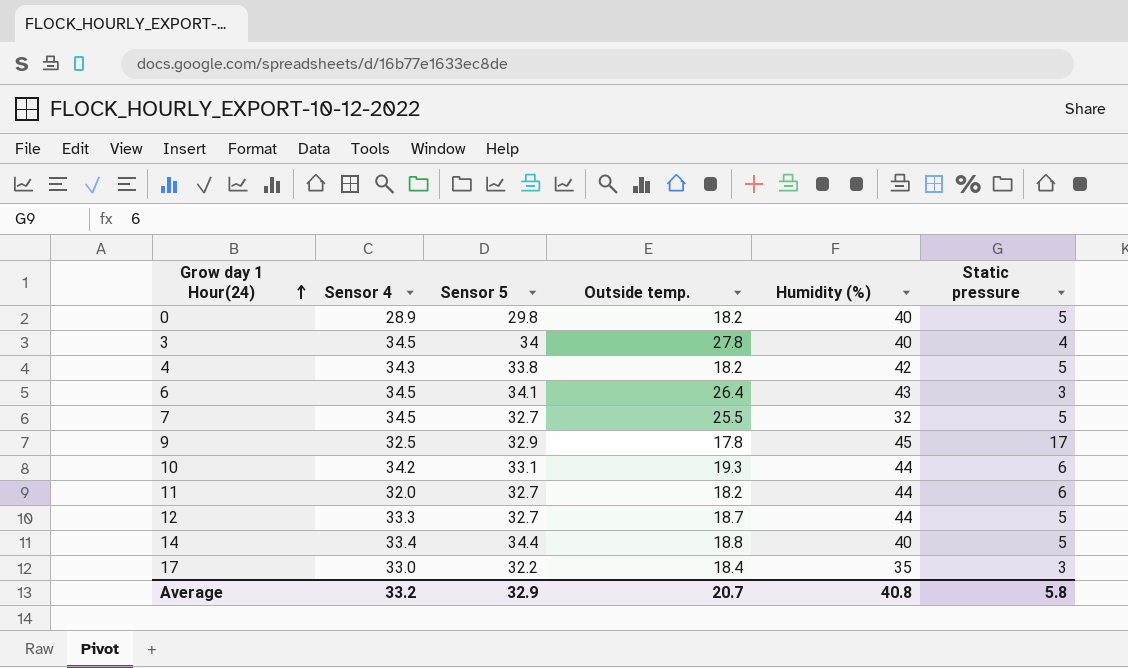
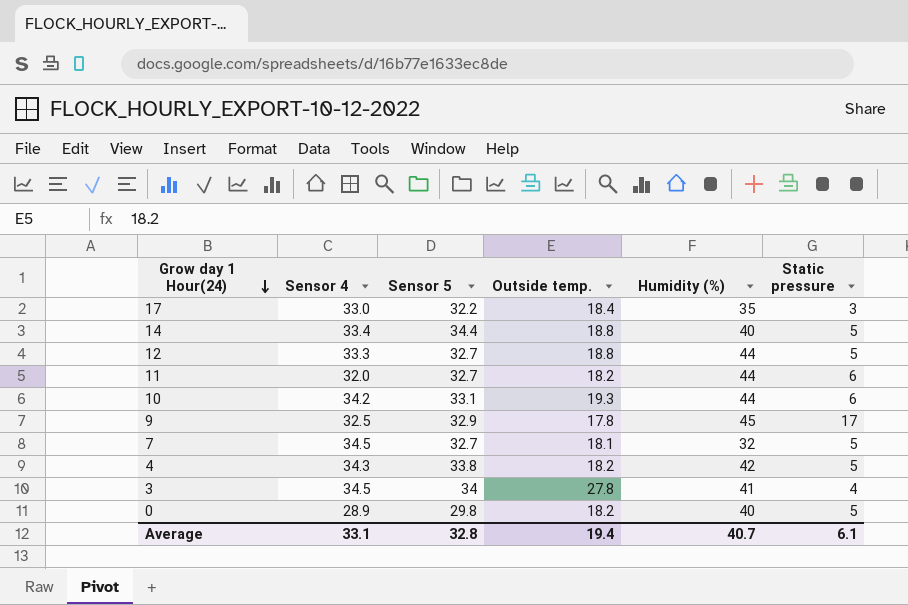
row order: Grow day 1 Hour(24) ascending -> Grow day 1 Hour(24) descending
row 6: 34.5 | 34.1 | 26.4 | 43 | 3 -> none
12 | Outside temp.: 18.7 -> 18.8
7 | Outside temp.: 25.5 -> 18.1
3 | Humidity (%): 40 -> 41
Average | Sensor 4: 33.2 -> 33.1
Average | Sensor 5: 32.9 -> 32.8
Average | Outside temp.: 20.7 -> 19.4
Average | Humidity (%): 40.8 -> 40.7
Average | Static pressure: 5.8 -> 6.1

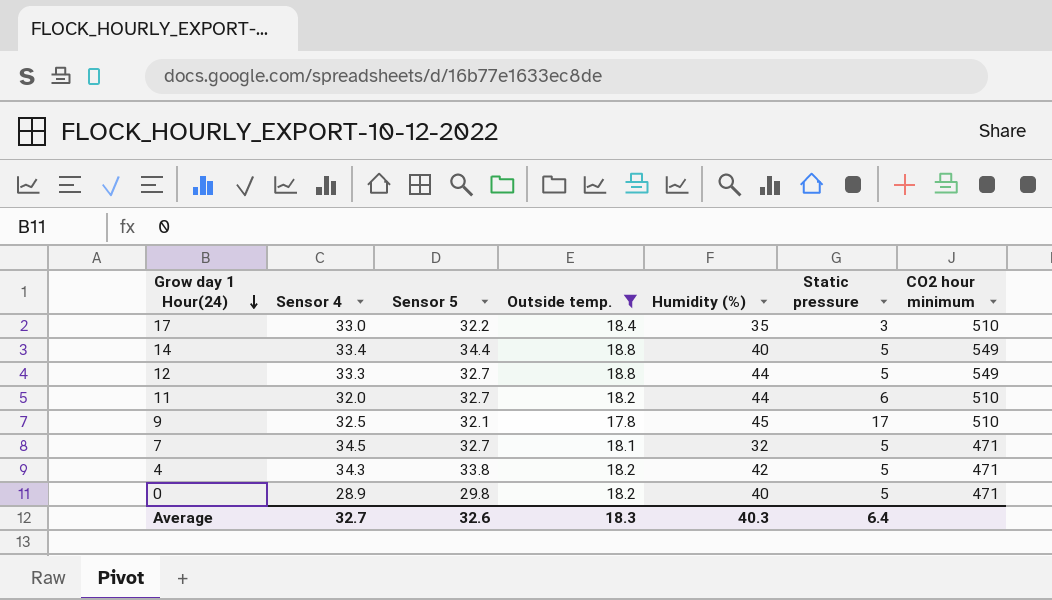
filter: none -> Outside temp. <= 18.8
column CO2 hour minimum | position: none -> 7
9 | Sensor 5: 32.9 -> 32.1
Average | Sensor 4: 33.1 -> 32.7
Average | Sensor 5: 32.8 -> 32.6
Average | Outside temp.: 19.4 -> 18.3
Average | Humidity (%): 40.7 -> 40.3
Average | Static pressure: 6.1 -> 6.4

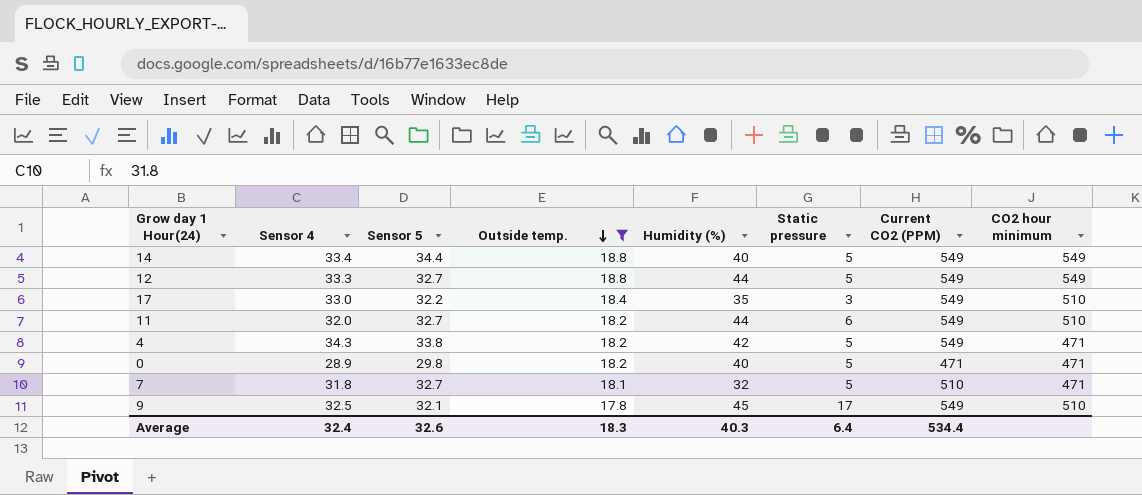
row order: Grow day 1 Hour(24) descending -> Outside temp. descending
column Current CO2 (PPM) | position: none -> 7
7 | Sensor 4: 34.5 -> 31.8
Average | Sensor 4: 32.7 -> 32.4

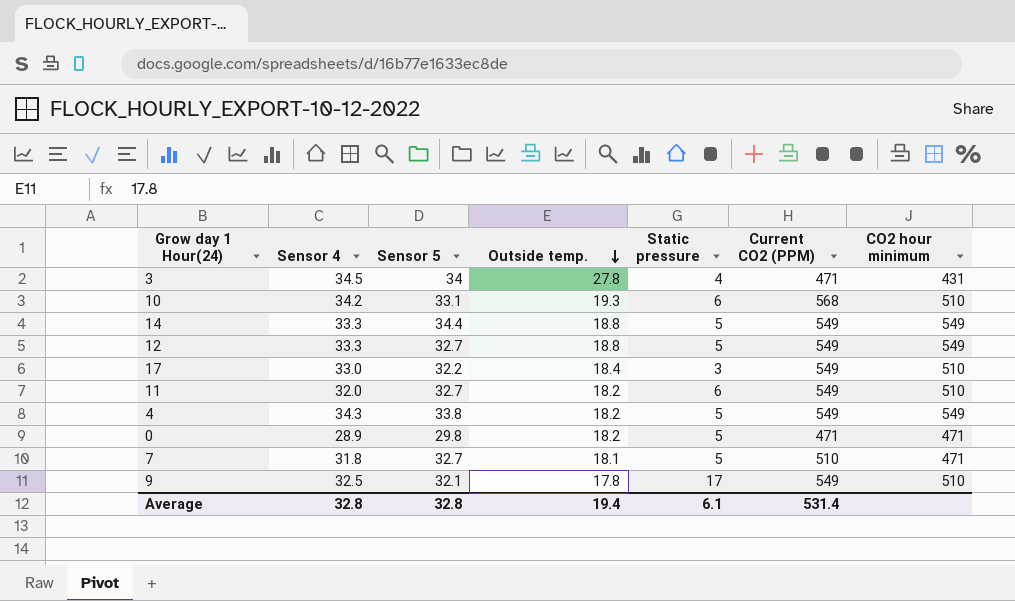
filter: Outside temp. <= 18.8 -> none
column Humidity (%) | position: 5 -> none
14 | Sensor 4: 33.4 -> 33.3
4 | CO2 hour minimum: 471 -> 549
Average | Sensor 4: 32.4 -> 32.8
Average | Sensor 5: 32.6 -> 32.8
Average | Outside temp.: 18.3 -> 19.4
Average | Static pressure: 6.4 -> 6.1
Average | Current CO2 (PPM): 534.4 -> 531.4

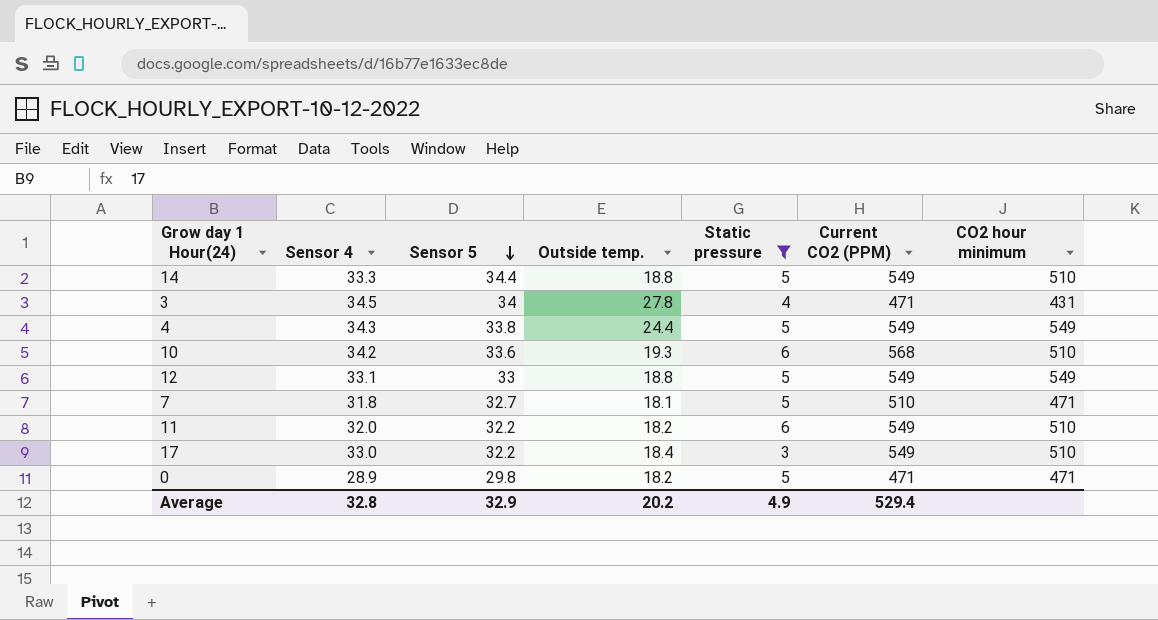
filter: none -> Static pressure != 17
row order: Outside temp. descending -> Sensor 5 descending
14 | CO2 hour minimum: 549 -> 510
4 | Outside temp.: 18.2 -> 24.4
10 | Sensor 5: 33.1 -> 33.6
12 | Sensor 4: 33.3 -> 33.1
12 | Sensor 5: 32.7 -> 33
11 | Sensor 5: 32.7 -> 32.2
Average | Sensor 5: 32.8 -> 32.9
Average | Outside temp.: 19.4 -> 20.2
Average | Static pressure: 6.1 -> 4.9
Average | Current CO2 (PPM): 531.4 -> 529.4

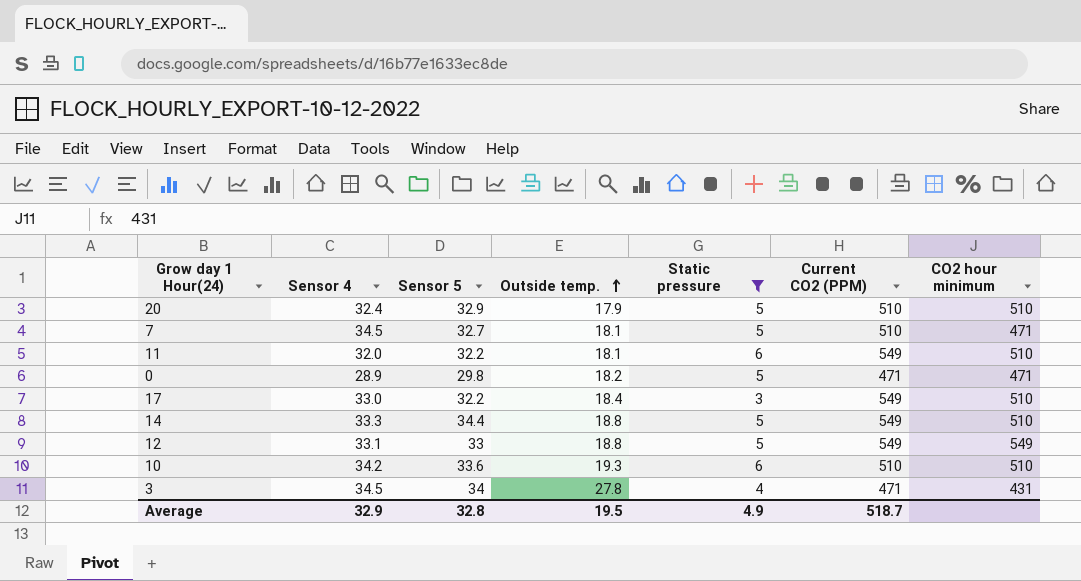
row order: Sensor 5 descending -> Outside temp. ascending
row 4: 34.3 | 33.8 | 24.4 | 5 | 549 | 549 -> none
row 20: none -> 32.4 | 32.9 | 17.9 | 5 | 510 | 510
7 | Sensor 4: 31.8 -> 34.5
11 | Outside temp.: 18.2 -> 18.1
10 | Current CO2 (PPM): 568 -> 510
Average | Sensor 4: 32.8 -> 32.9
Average | Sensor 5: 32.9 -> 32.8
Average | Outside temp.: 20.2 -> 19.5
Average | Current CO2 (PPM): 529.4 -> 518.7

